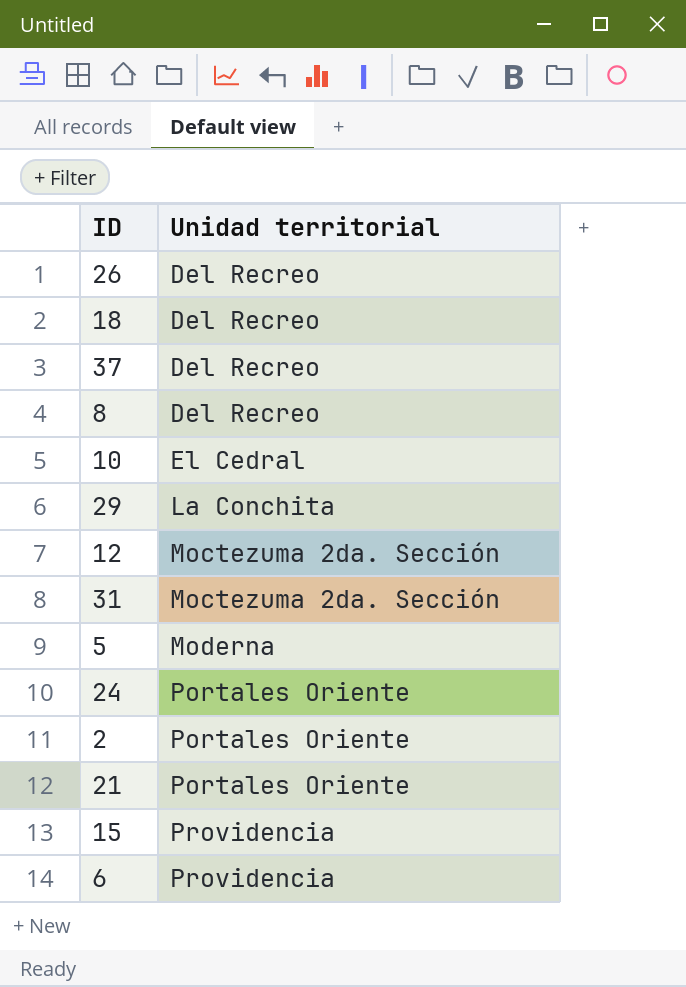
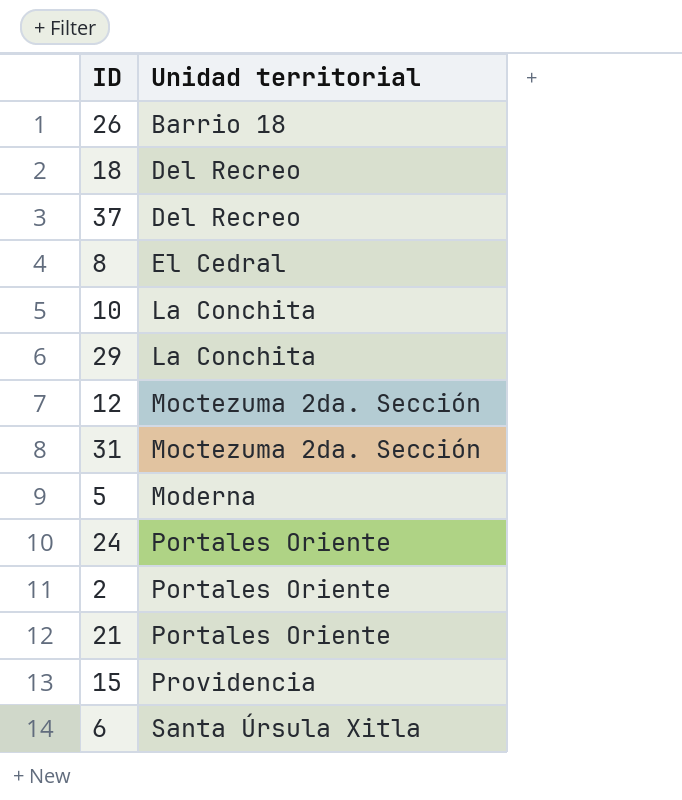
26 | Unidad territorial: Del Recreo -> Barrio 18
8 | Unidad territorial: Del Recreo -> El Cedral
10 | Unidad territorial: El Cedral -> La Conchita
6 | Unidad territorial: Providencia -> Santa Úrsula Xitla

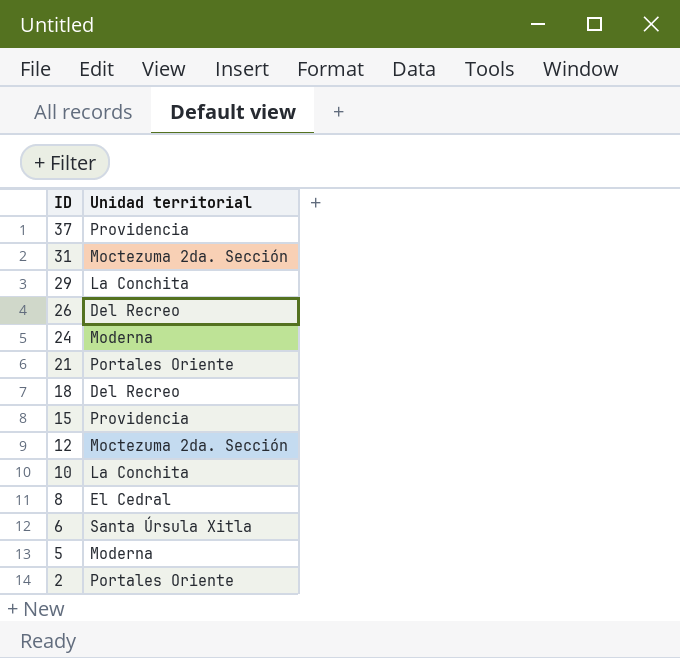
row order: Unidad territorial ascending -> ID descending
37 | Unidad territorial: Del Recreo -> Providencia
26 | Unidad territorial: Barrio 18 -> Del Recreo
24 | Unidad territorial: Portales Oriente -> Moderna

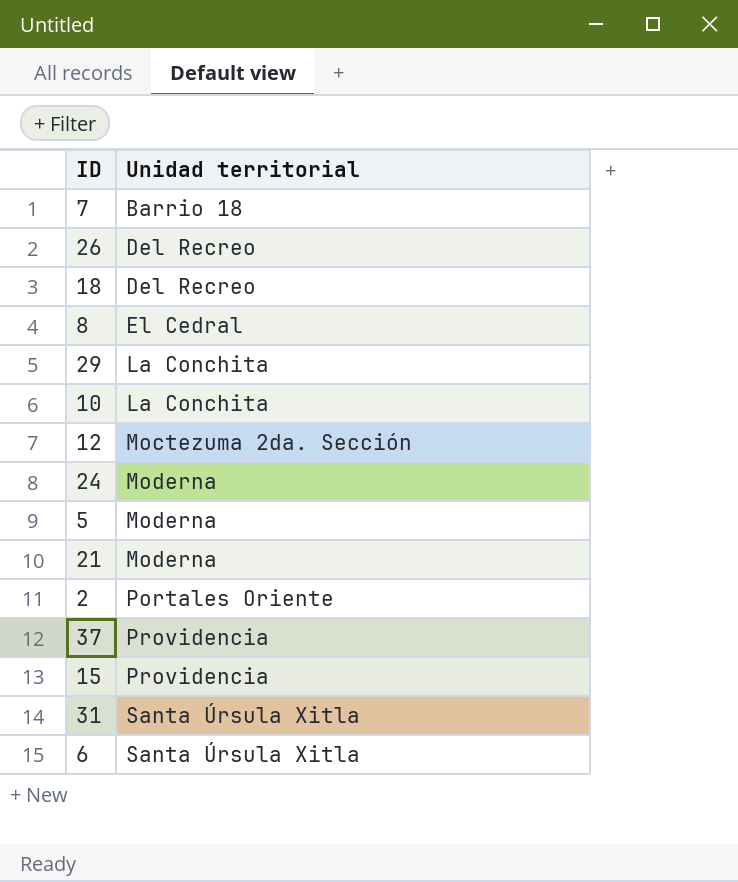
row order: ID descending -> Unidad territorial ascending
row 7: none -> Barrio 18
21 | Unidad territorial: Portales Oriente -> Moderna
31 | Unidad territorial: Moctezuma 2da. Sección -> Santa Úrsula Xitla

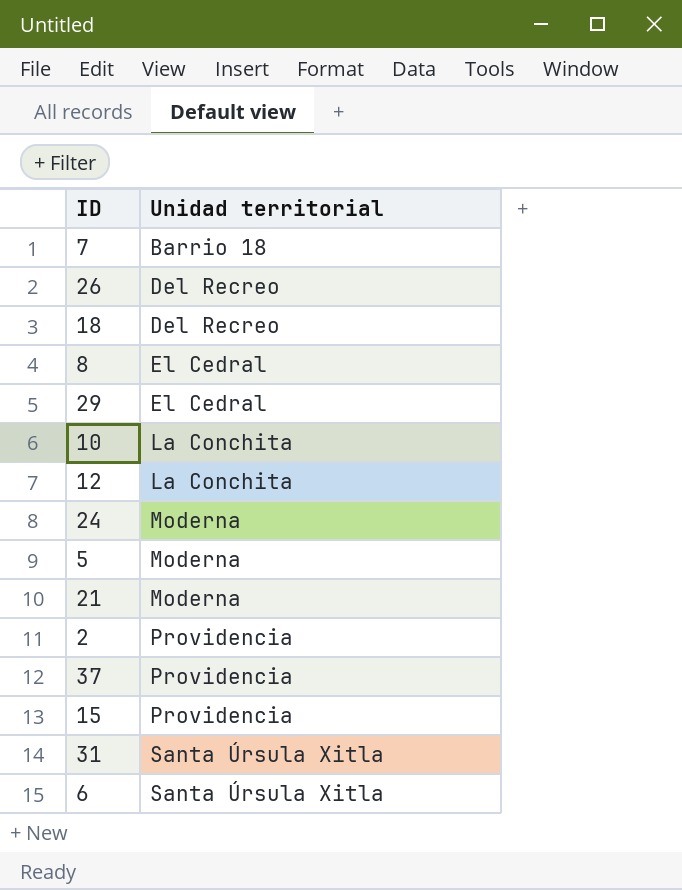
29 | Unidad territorial: La Conchita -> El Cedral
12 | Unidad territorial: Moctezuma 2da. Sección -> La Conchita
2 | Unidad territorial: Portales Oriente -> Providencia

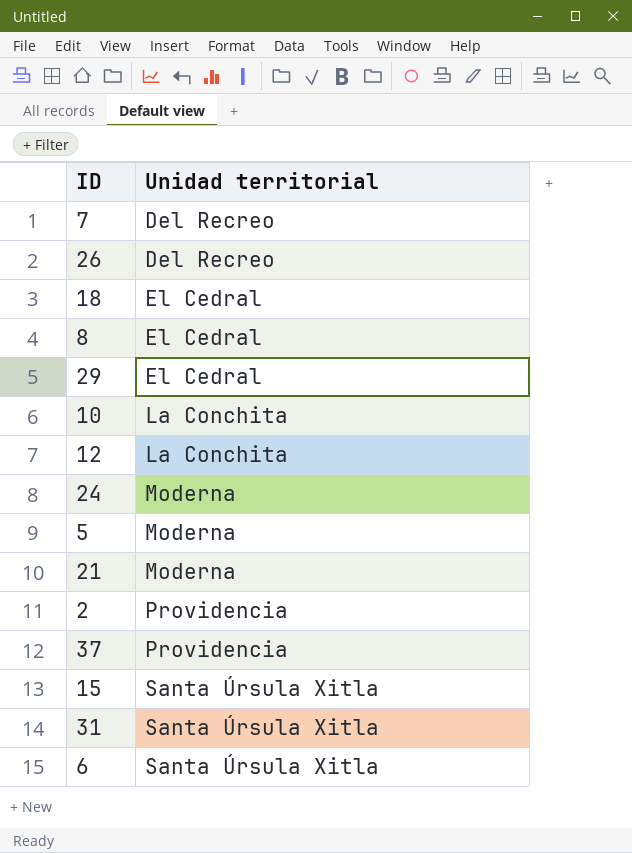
7 | Unidad territorial: Barrio 18 -> Del Recreo
18 | Unidad territorial: Del Recreo -> El Cedral
15 | Unidad territorial: Providencia -> Santa Úrsula Xitla

